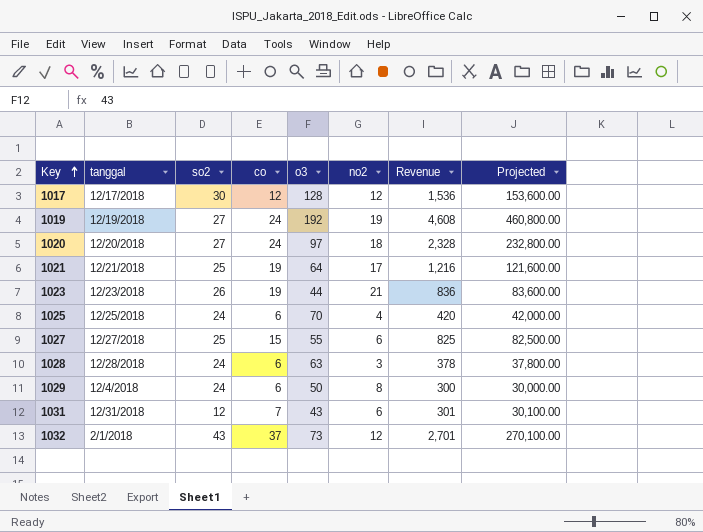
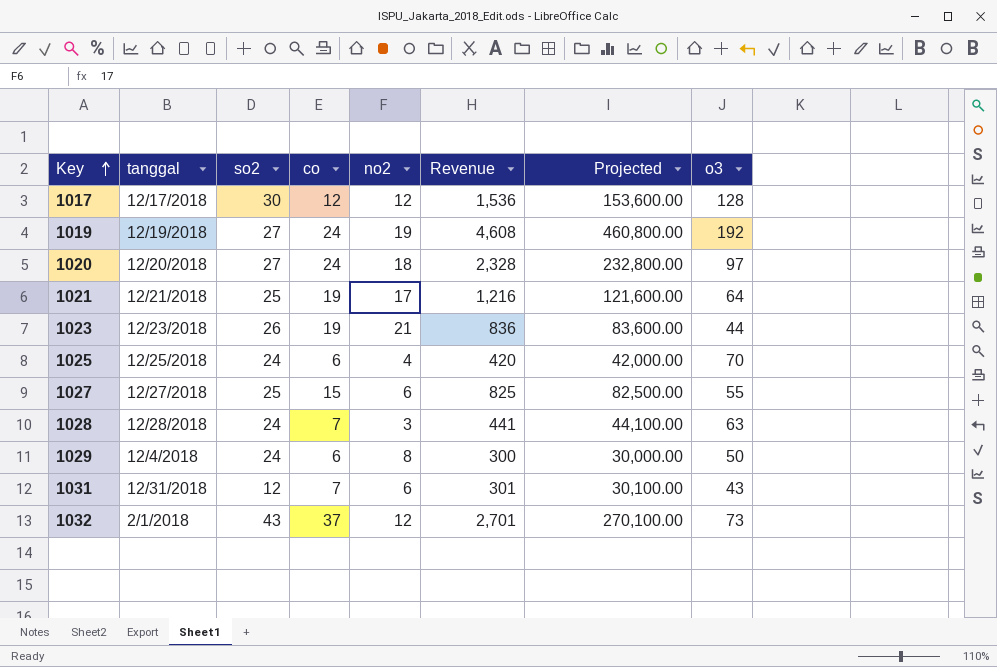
column o3 | position: 5 -> 8
1028 | co: 6 -> 7
1028 | Revenue: 378 -> 441
1028 | Projected: 37,800.00 -> 44,100.00

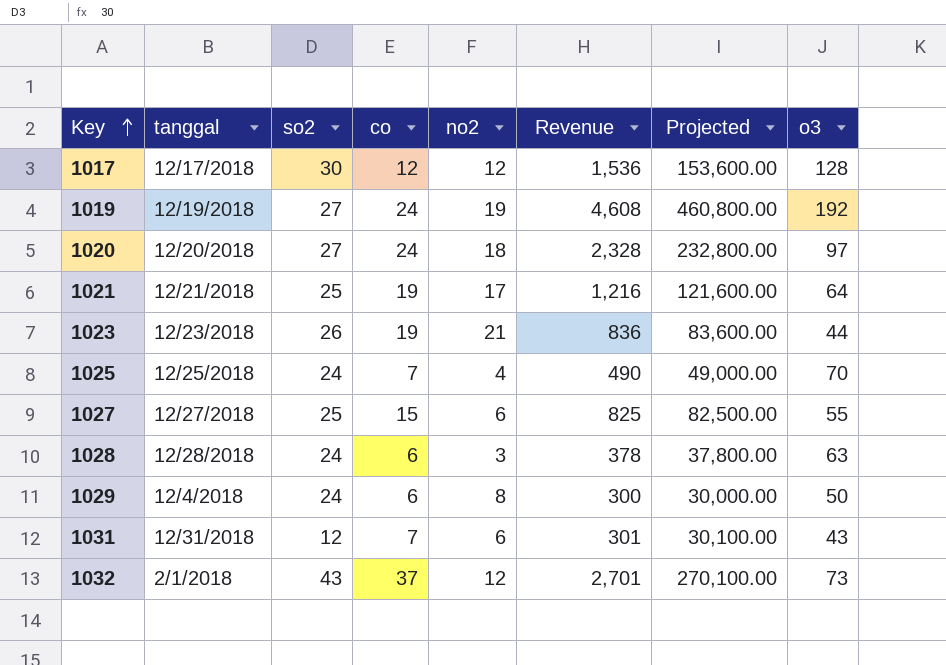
1025 | co: 6 -> 7
1025 | Revenue: 420 -> 490
1025 | Projected: 42,000.00 -> 49,000.00
1028 | co: 7 -> 6
1028 | Revenue: 441 -> 378
1028 | Projected: 44,100.00 -> 37,800.00

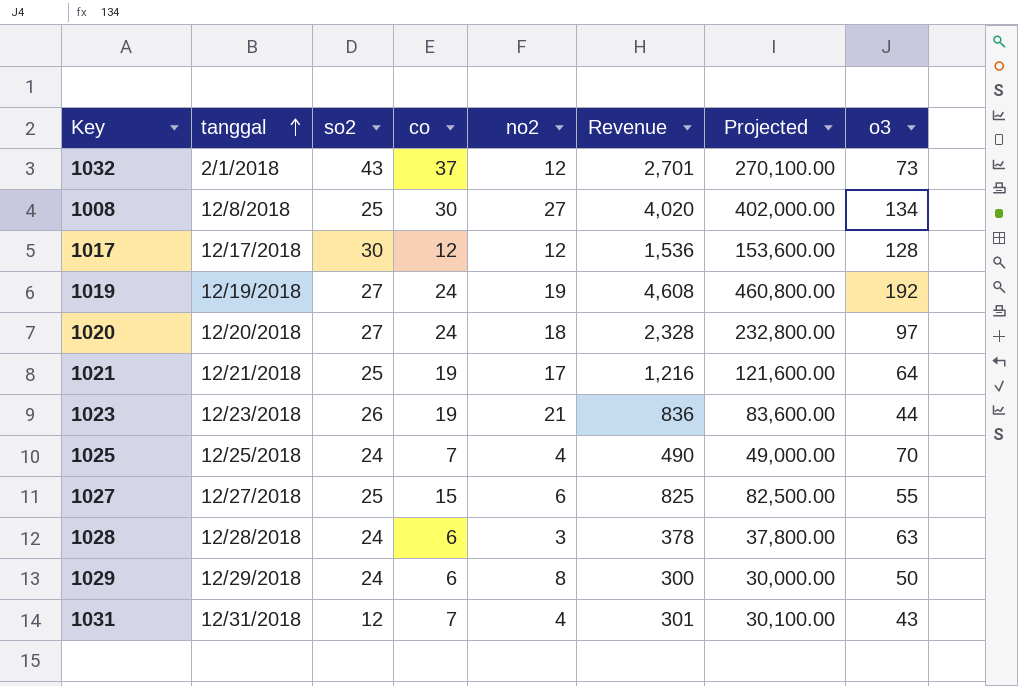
row order: Key ascending -> tanggal ascending
row 1008: none -> 12/8/2018 | 25 | 30 | 27 | 4,020 | 402,000.00 | 134
1029 | tanggal: 12/4/2018 -> 12/29/2018
1031 | no2: 6 -> 4

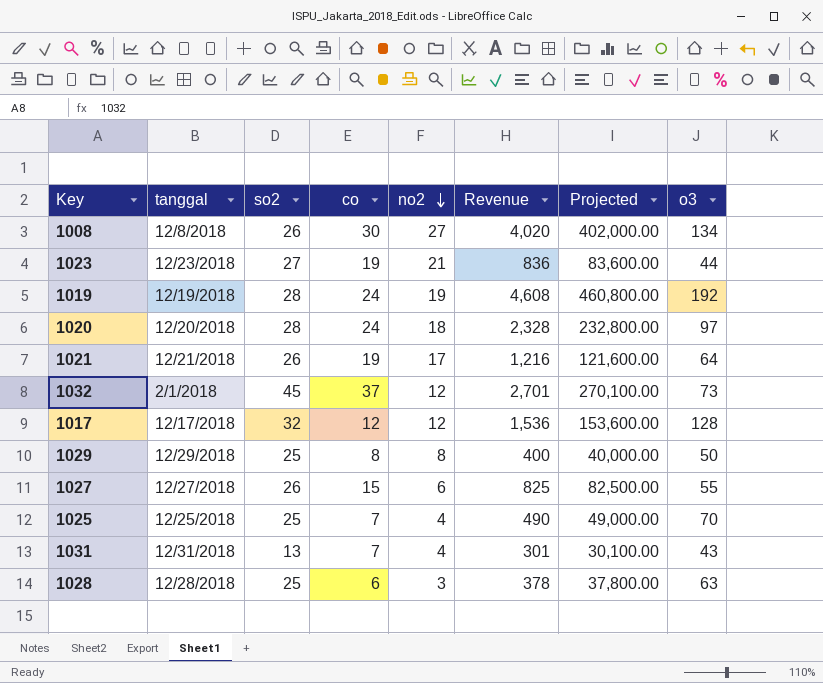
row order: tanggal ascending -> no2 descending
1008 | so2: 25 -> 26
1023 | so2: 26 -> 27
1019 | so2: 27 -> 28
1020 | so2: 27 -> 28
1021 | so2: 25 -> 26
1032 | so2: 43 -> 45
1017 | so2: 30 -> 32
1029 | so2: 24 -> 25
1029 | co: 6 -> 8
1029 | Revenue: 300 -> 400
1029 | Projected: 30,000.00 -> 40,000.00
1027 | so2: 25 -> 26
1025 | so2: 24 -> 25
1031 | so2: 12 -> 13
1028 | so2: 24 -> 25

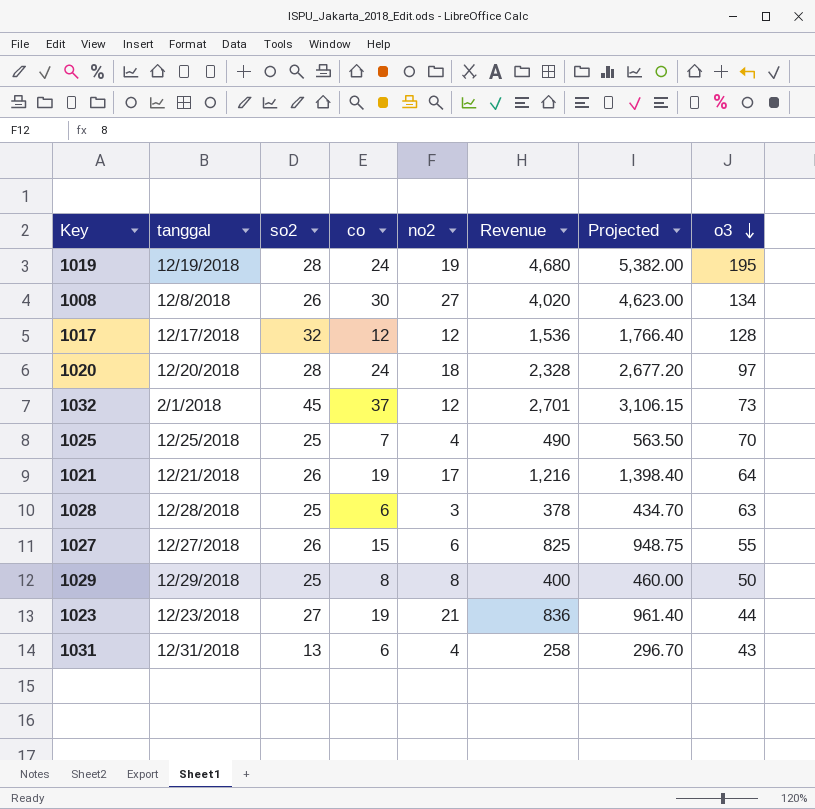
row order: no2 descending -> o3 descending
column Projected | formula: [Revenue] * 100 -> [Revenue] * 1.15
1019 | Revenue: 4,608 -> 4,680
1019 | o3: 192 -> 195
1031 | co: 7 -> 6
1031 | Revenue: 301 -> 258

